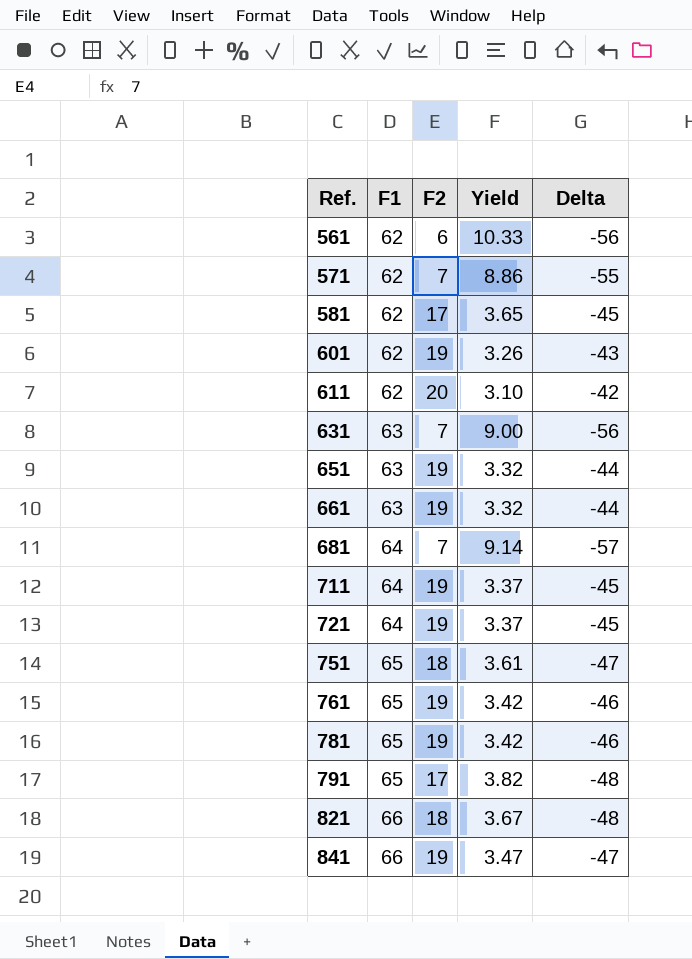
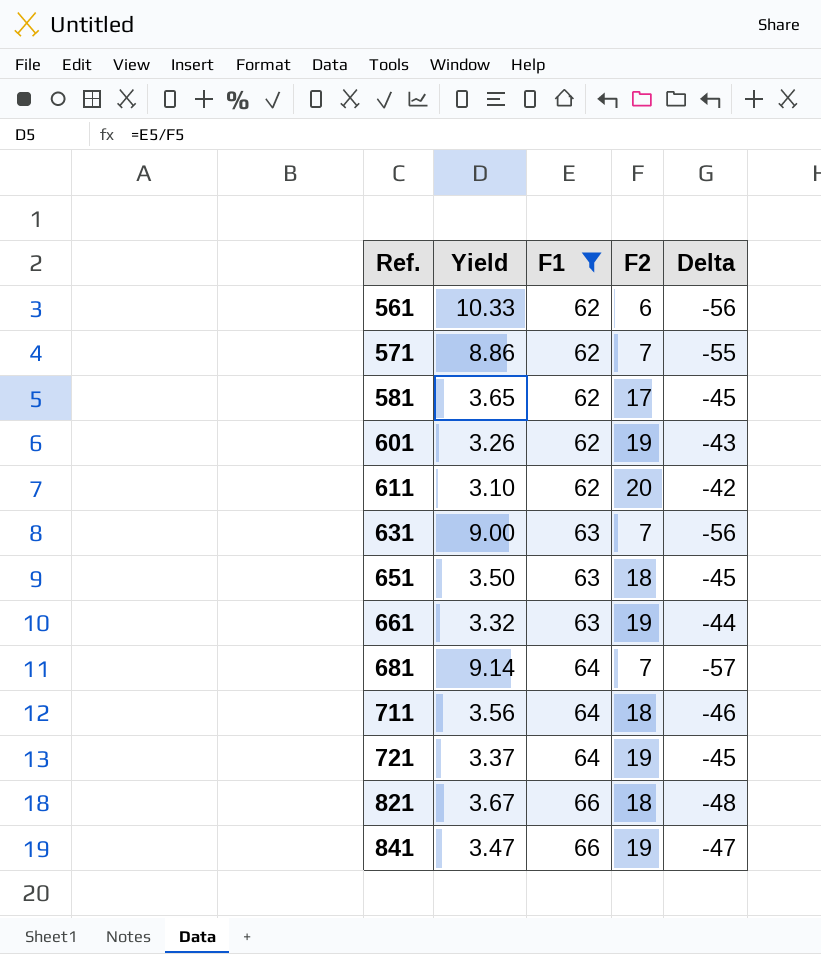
filter: none -> F1 != 65
column Yield | position: 4 -> 2
651 | Yield: 3.32 -> 3.50
651 | F2: 19 -> 18
651 | Delta: -44 -> -45
711 | Yield: 3.37 -> 3.56
711 | F2: 19 -> 18
711 | Delta: -45 -> -46

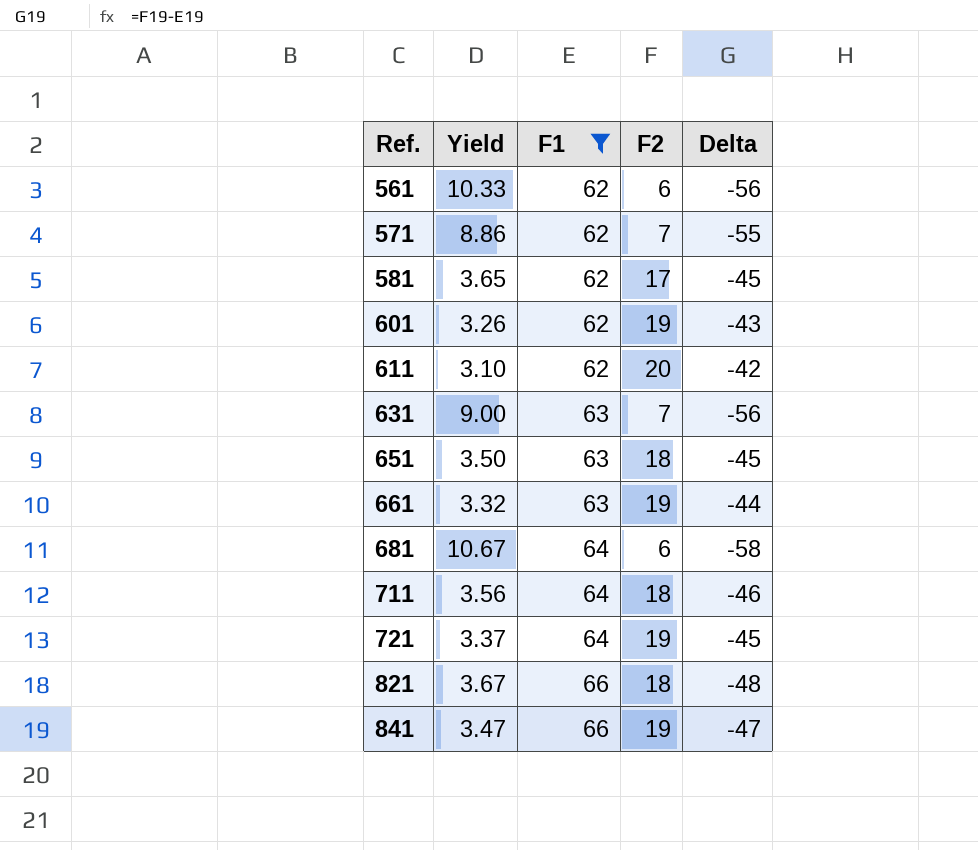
681 | Yield: 9.14 -> 10.67
681 | F2: 7 -> 6
681 | Delta: -57 -> -58

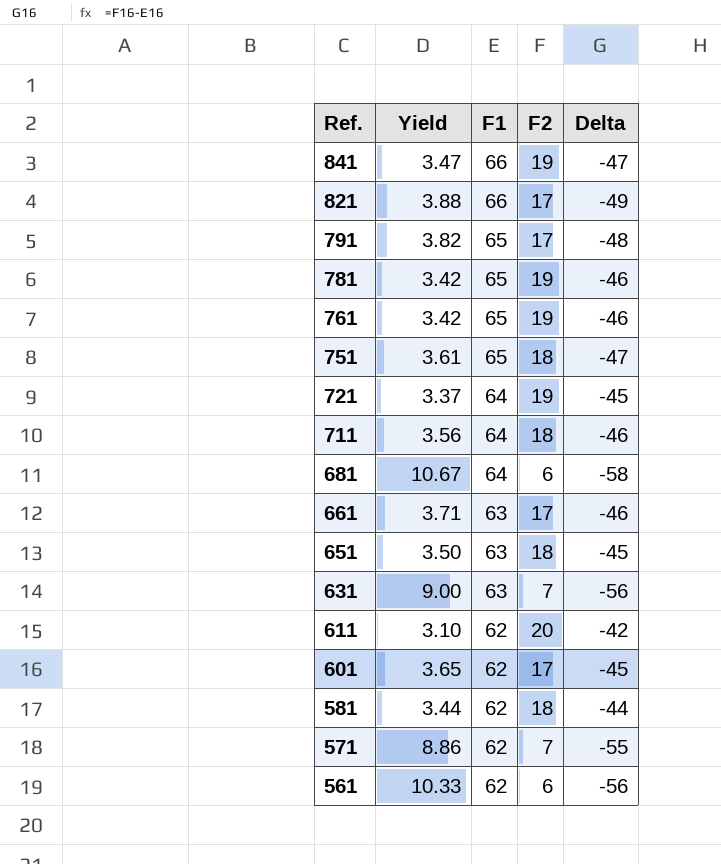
filter: F1 != 65 -> none
row order: Ref. ascending -> Ref. descending
821 | Yield: 3.67 -> 3.88
821 | F2: 18 -> 17
821 | Delta: -48 -> -49
661 | Yield: 3.32 -> 3.71
661 | F2: 19 -> 17
661 | Delta: -44 -> -46
601 | Yield: 3.26 -> 3.65
601 | F2: 19 -> 17
601 | Delta: -43 -> -45
581 | Yield: 3.65 -> 3.44
581 | F2: 17 -> 18
581 | Delta: -45 -> -44

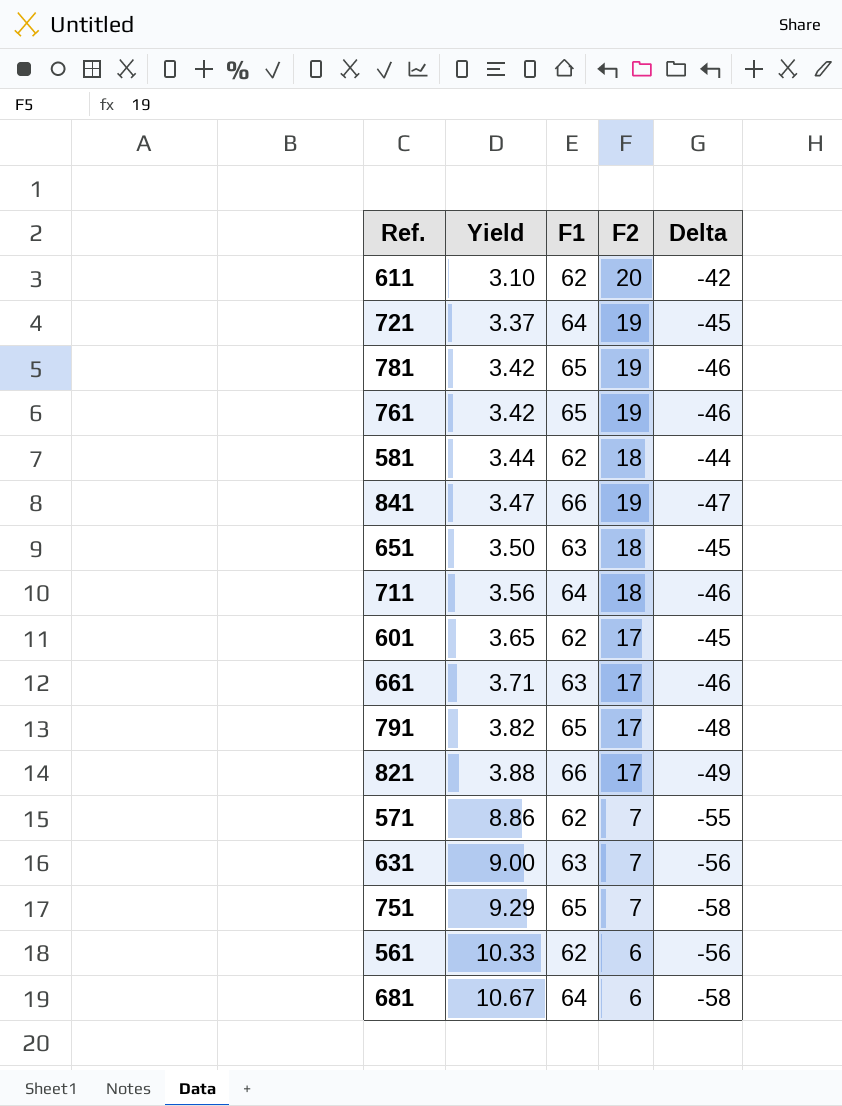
row order: Ref. descending -> Yield ascending
751 | Yield: 3.61 -> 9.29
751 | F2: 18 -> 7
751 | Delta: -47 -> -58

